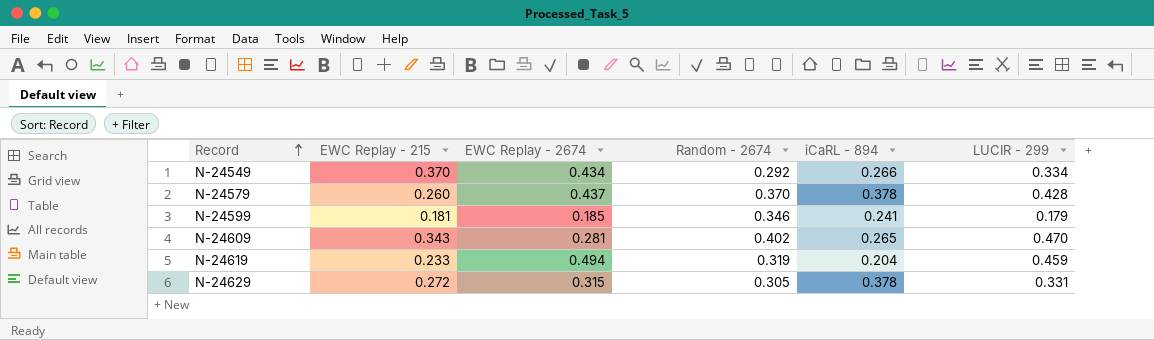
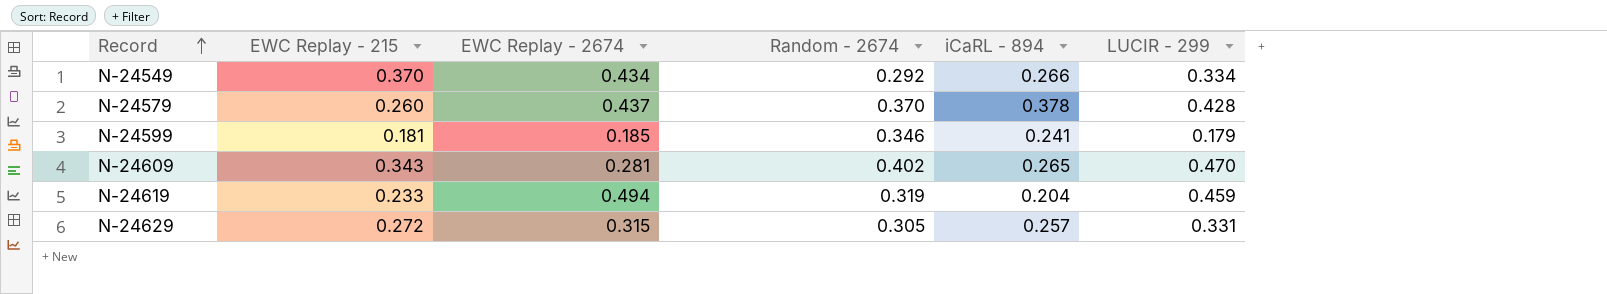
N-24629 | iCaRL - 894: 0.378 -> 0.257

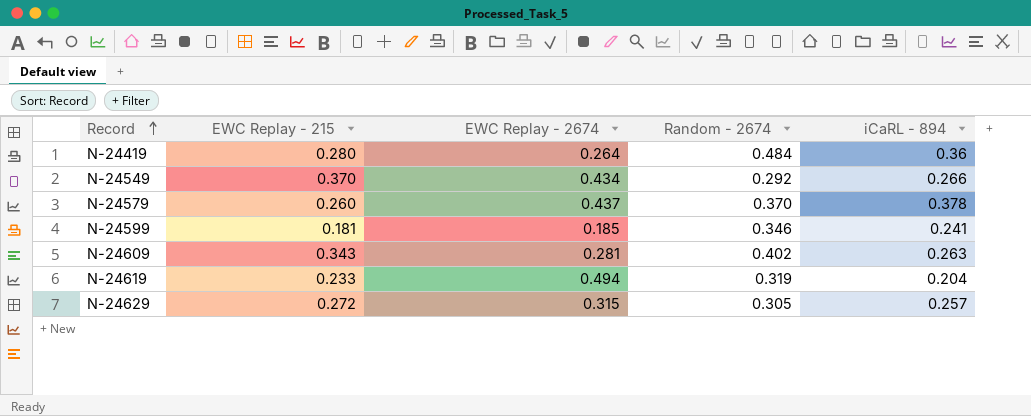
column LUCIR - 299 | position: 6 -> none
row N-24419: none -> 0.280 | 0.264 | 0.484 | 0.36
N-24609 | iCaRL - 894: 0.265 -> 0.263

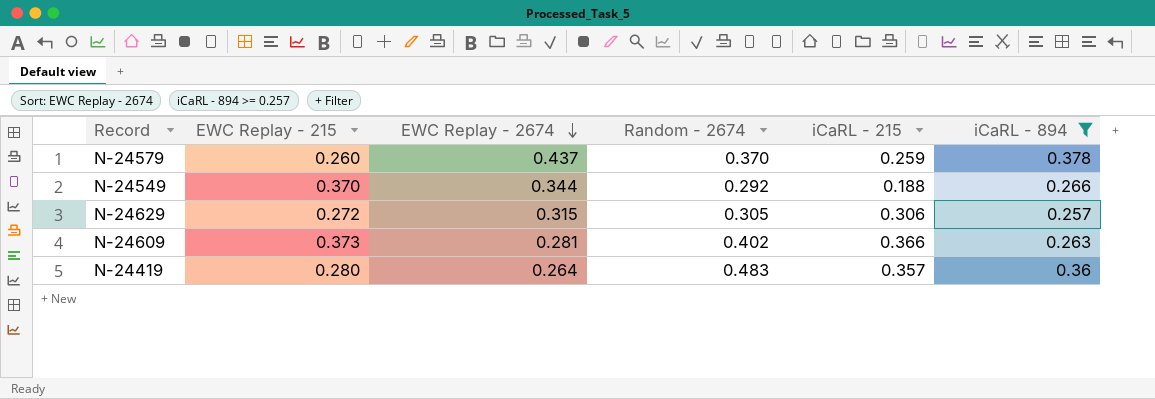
filter: none -> iCaRL - 894 >= 0.257
row order: Record ascending -> EWC Replay - 2674 descending
column iCaRL - 215 | position: none -> 5
N-24549 | EWC Replay - 2674: 0.434 -> 0.344
N-24609 | EWC Replay - 215: 0.343 -> 0.373
N-24419 | Random - 2674: 0.484 -> 0.483

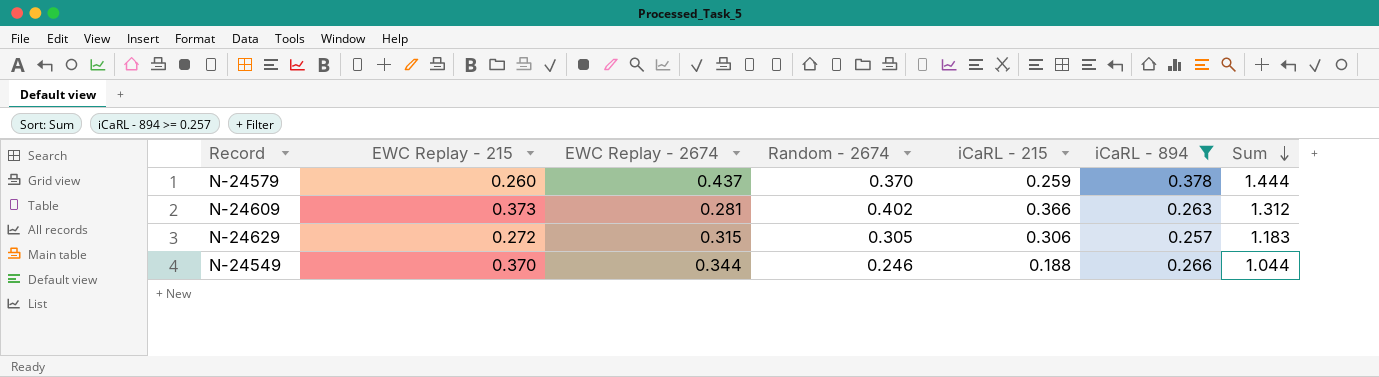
row order: EWC Replay - 2674 descending -> Sum descending
column Sum | formula: none -> [EWC Replay - 2674] + [Random - 2674] + [iCaRL - 215] + [iCaRL - 894]
row N-24419: 0.280 | 0.264 | 0.483 | 0.357 | 0.36 -> none
N-24549 | Random - 2674: 0.292 -> 0.246

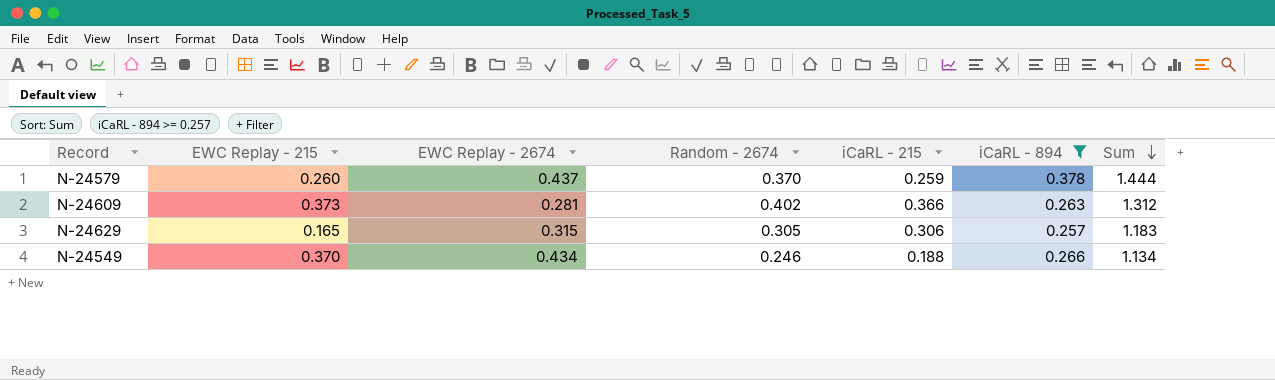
N-24629 | EWC Replay - 215: 0.272 -> 0.165
N-24549 | EWC Replay - 2674: 0.344 -> 0.434
N-24549 | Sum: 1.044 -> 1.134

